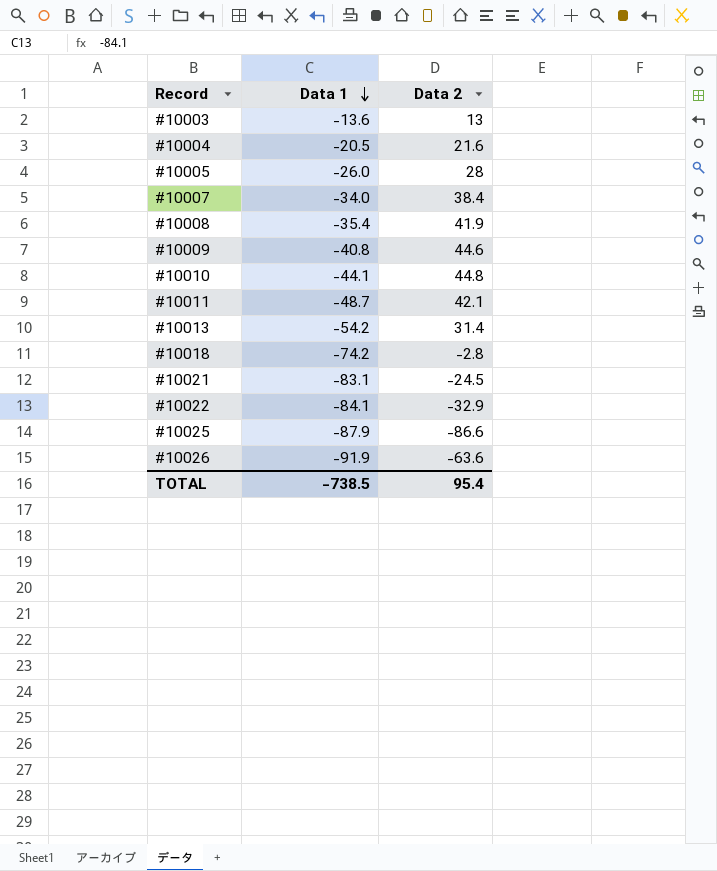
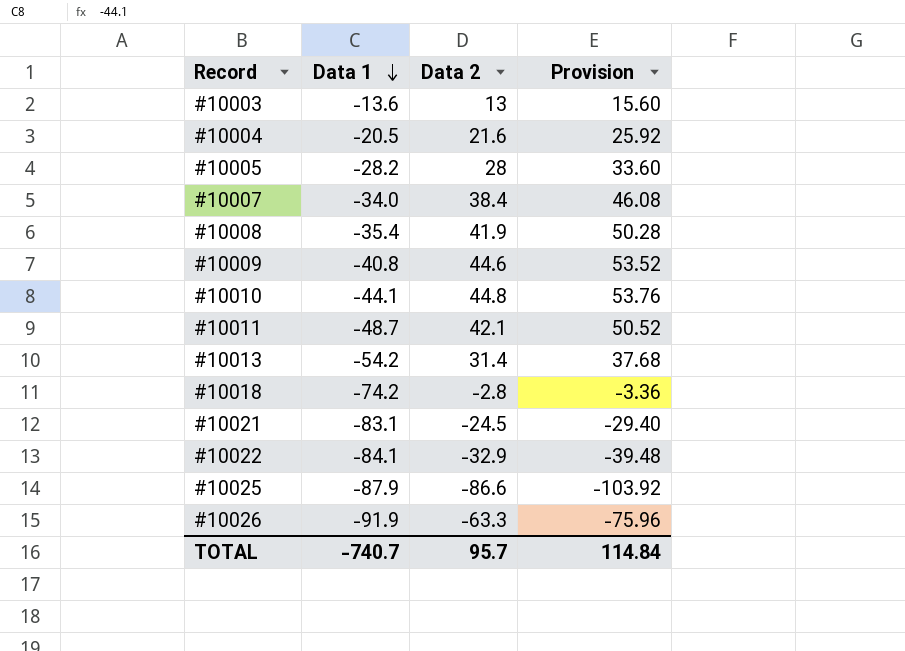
column Provision | formula: none -> [Data 2] * 1.2
#10005 | Data 1: -26.0 -> -28.2
#10026 | Data 2: -63.6 -> -63.3
TOTAL | Data 1: -738.5 -> -740.7
TOTAL | Data 2: 95.4 -> 95.7

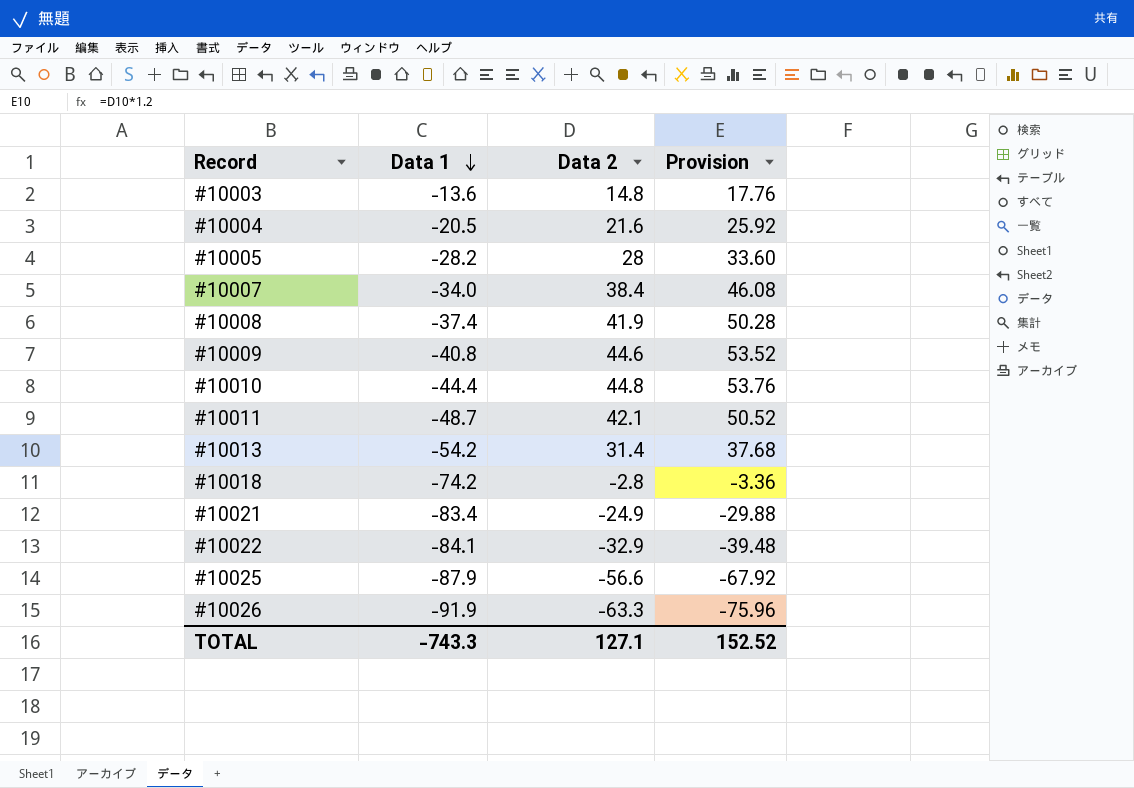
#10003 | Data 2: 13 -> 14.8
#10003 | Provision: 15.60 -> 17.76
#10008 | Data 1: -35.4 -> -37.4
#10010 | Data 1: -44.1 -> -44.4
#10021 | Data 1: -83.1 -> -83.4
#10021 | Data 2: -24.5 -> -24.9
#10021 | Provision: -29.40 -> -29.88
#10025 | Data 2: -86.6 -> -56.6
#10025 | Provision: -103.92 -> -67.92
TOTAL | Data 1: -740.7 -> -743.3
TOTAL | Data 2: 95.7 -> 127.1
TOTAL | Provision: 114.84 -> 152.52

